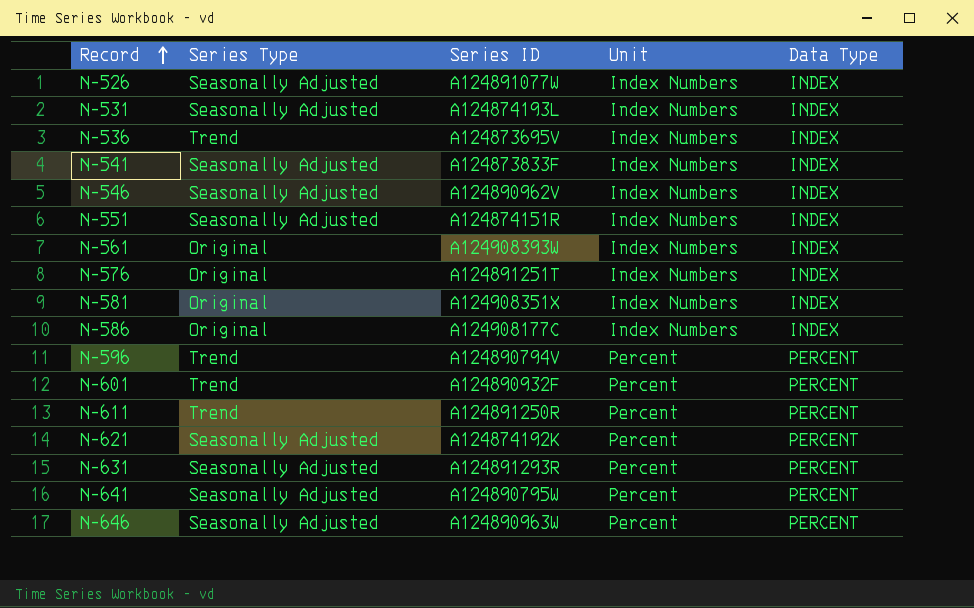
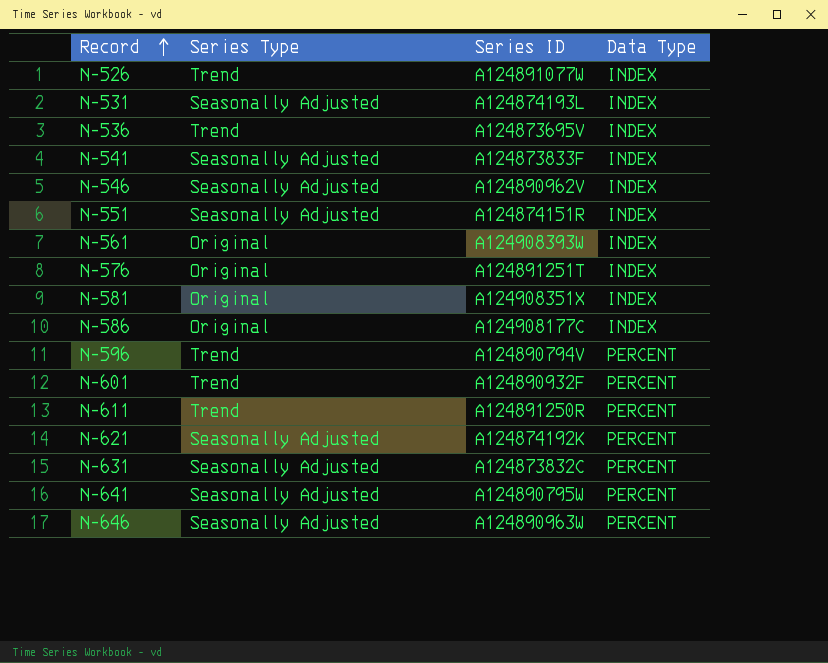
column Unit | position: 4 -> none
N-526 | Series Type: Seasonally Adjusted -> Trend
N-631 | Series ID: A124891293R -> A124873832C

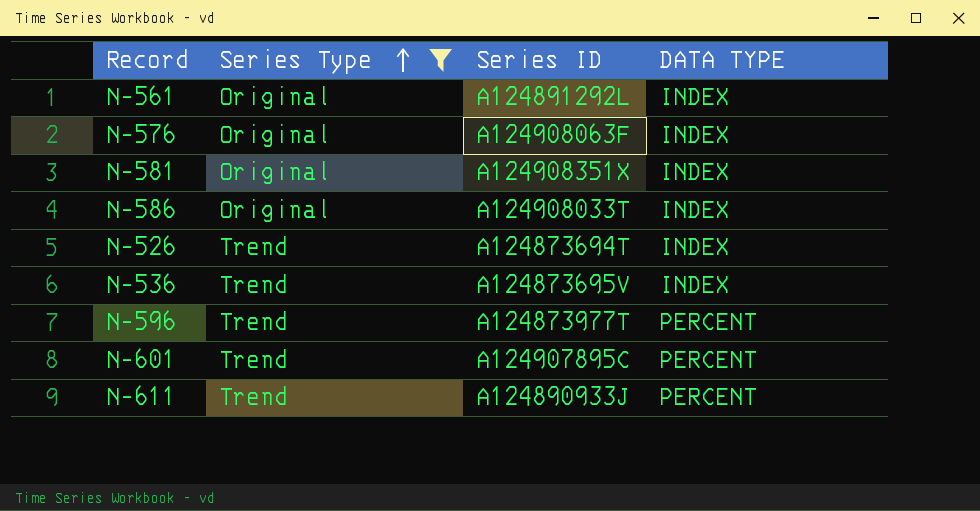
filter: none -> Series Type != Seasonally Adjusted
row order: Record ascending -> Series Type ascending
column name: Data Type -> DATA TYPE
N-561 | Series ID: A124908393W -> A124891292L
N-576 | Series ID: A124891251T -> A124908063F
N-586 | Series ID: A124908177C -> A124908033T
N-526 | Series ID: A124891077W -> A124873694T
N-596 | Series ID: A124890794V -> A124873977T
N-601 | Series ID: A124890932F -> A124907895C
N-611 | Series ID: A124891250R -> A124890933J

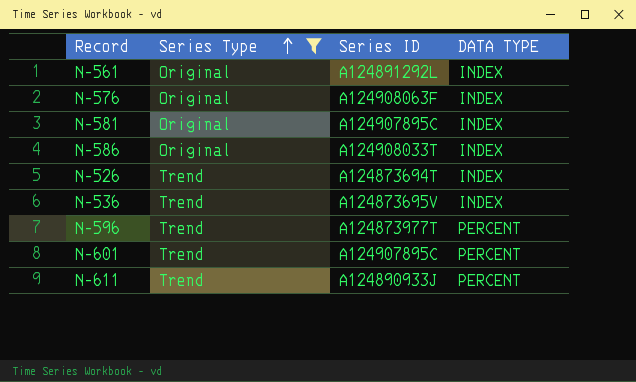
N-581 | Series ID: A124908351X -> A124907895C

